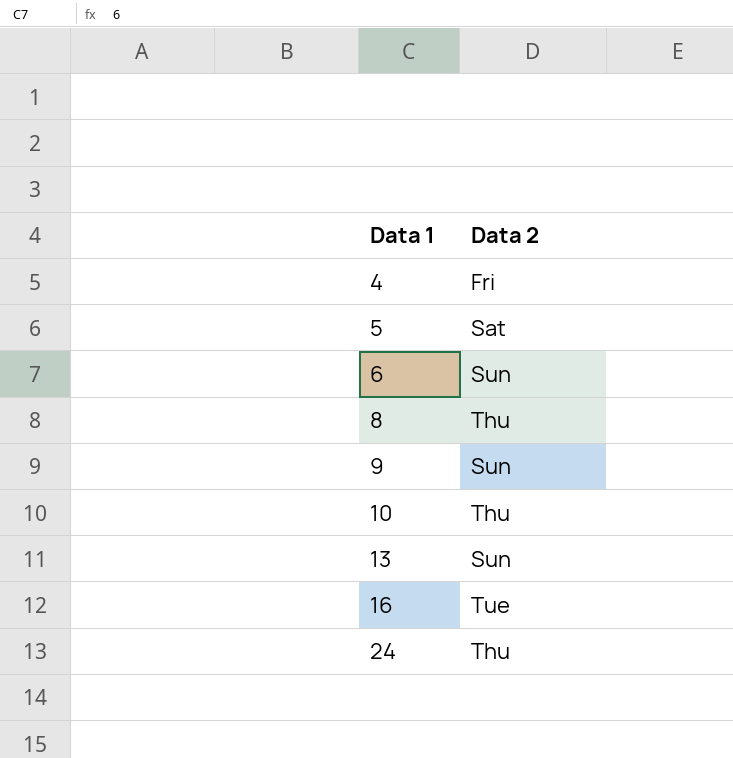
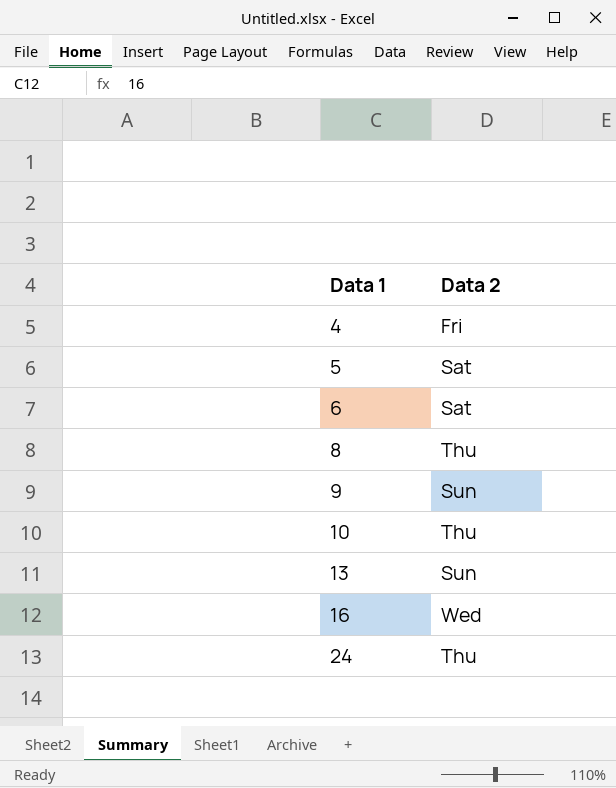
6 | Data 2: Sun -> Sat
16 | Data 2: Tue -> Wed

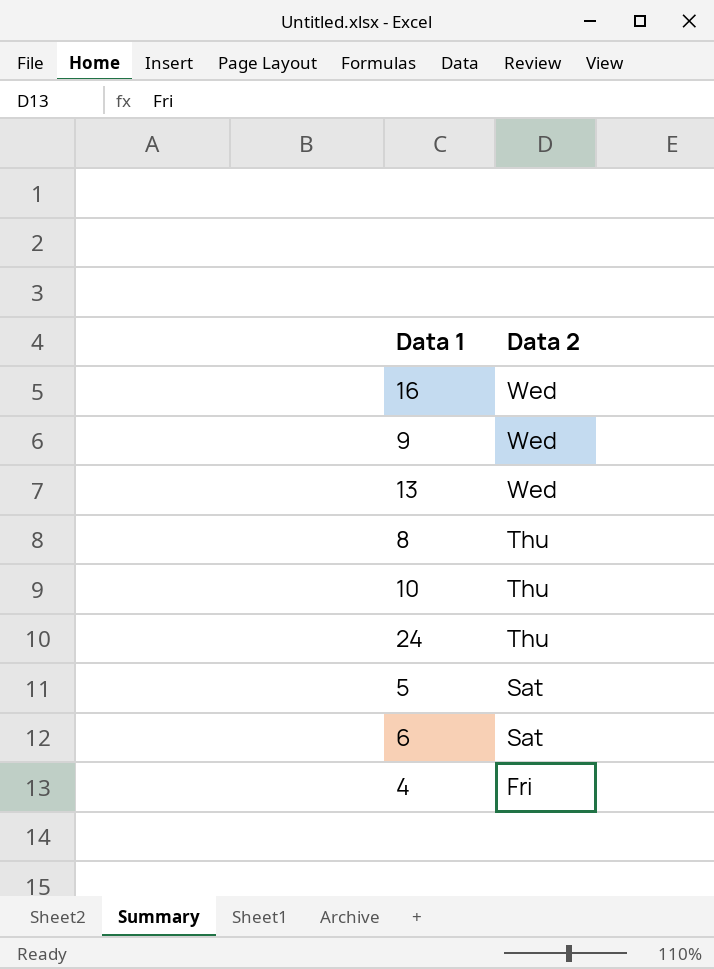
row order: Data 1 ascending -> Data 2 descending
9 | Data 2: Sun -> Wed
13 | Data 2: Sun -> Wed

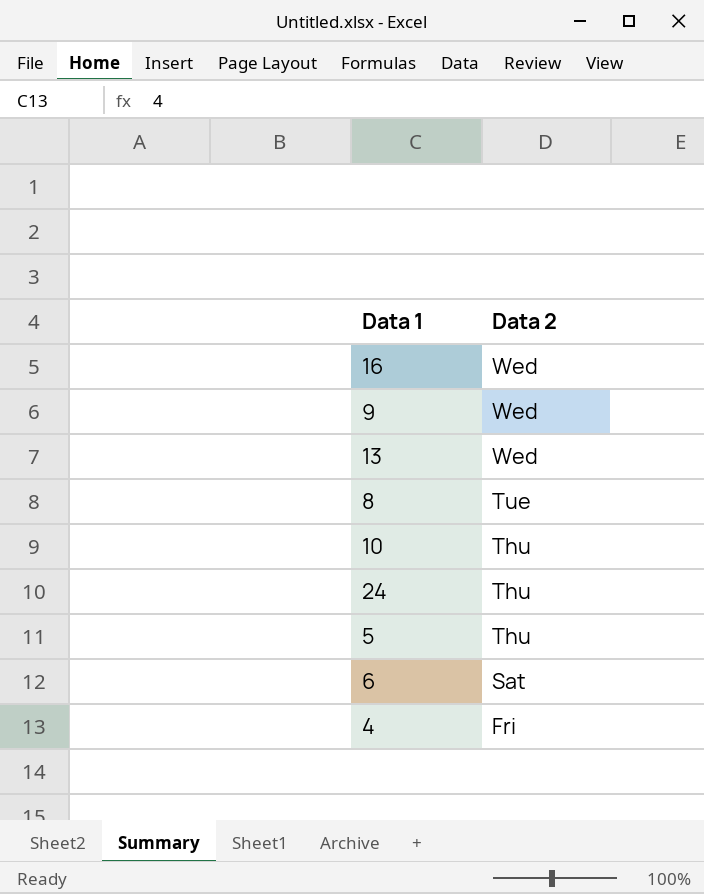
8 | Data 2: Thu -> Tue
5 | Data 2: Sat -> Thu

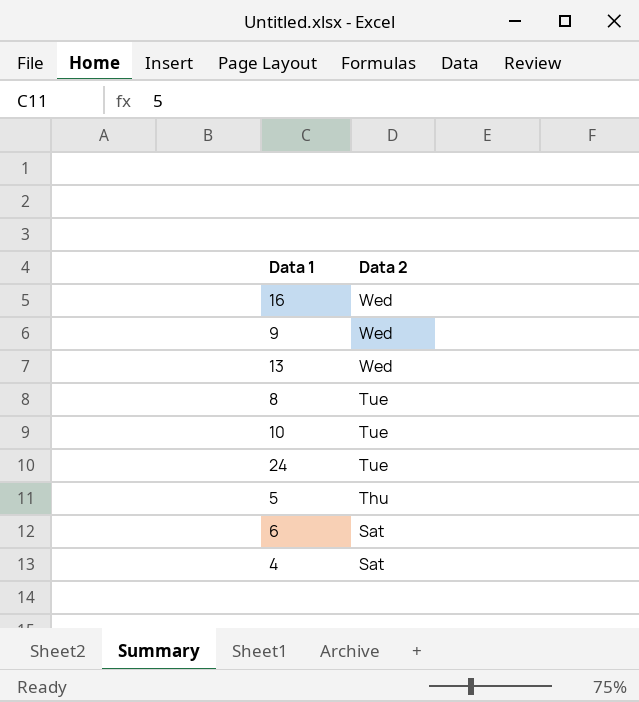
10 | Data 2: Thu -> Tue
24 | Data 2: Thu -> Tue
4 | Data 2: Fri -> Sat

